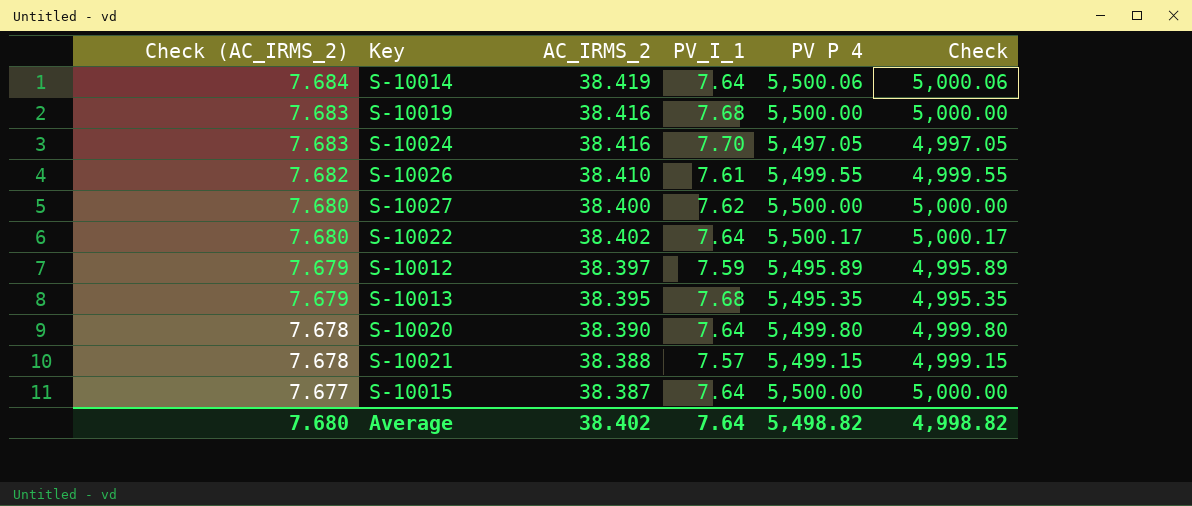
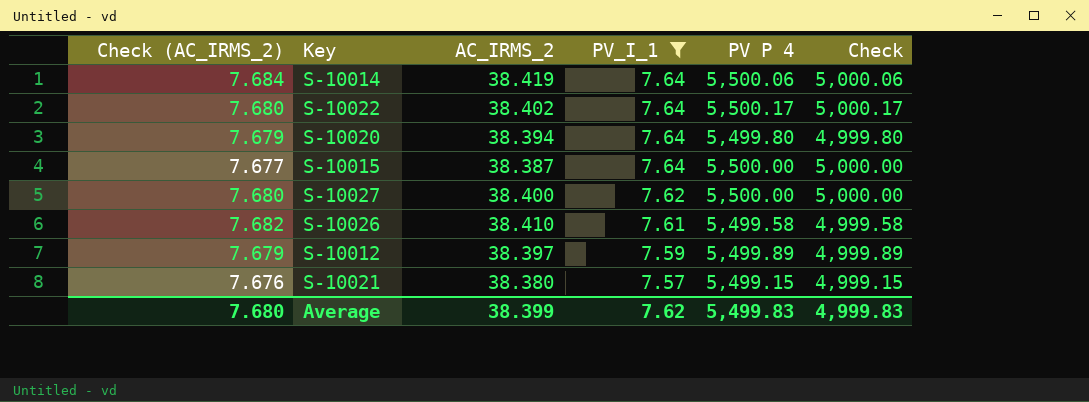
filter: none -> PV_I_1 <= 7.64
row order: Check (AC_IRMS_2) descending -> PV_I_1 descending
S-10020 | Check (AC_IRMS_2): 7.678 -> 7.679
S-10020 | AC_IRMS_2: 38.390 -> 38.394
S-10026 | PV P 4: 5,499.55 -> 5,499.58
S-10026 | Check: 4,999.55 -> 4,999.58
S-10012 | PV P 4: 5,495.89 -> 5,499.89
S-10012 | Check: 4,995.89 -> 4,999.89
S-10021 | Check (AC_IRMS_2): 7.678 -> 7.676
S-10021 | AC_IRMS_2: 38.388 -> 38.380
Average | AC_IRMS_2: 38.402 -> 38.399
Average | PV_I_1: 7.64 -> 7.62
Average | PV P 4: 5,498.82 -> 5,499.83
Average | Check: 4,998.82 -> 4,999.83

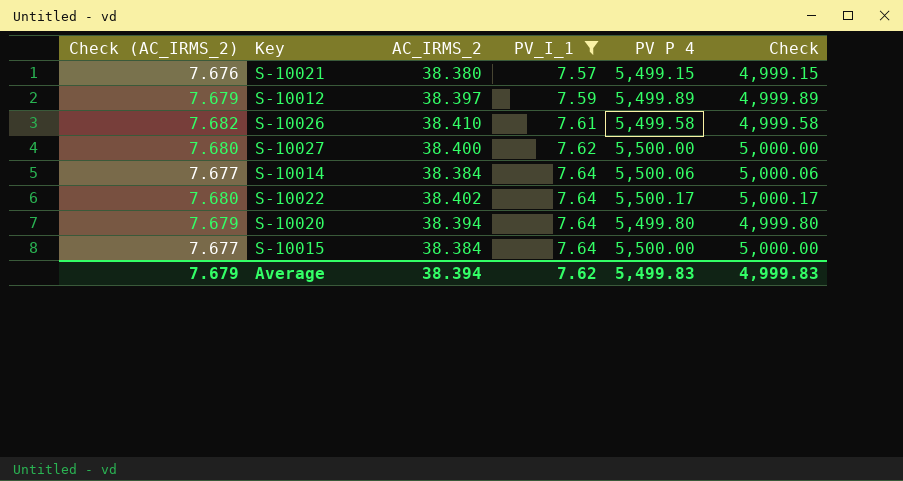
row order: PV_I_1 descending -> PV_I_1 ascending
S-10014 | Check (AC_IRMS_2): 7.684 -> 7.677
S-10014 | AC_IRMS_2: 38.419 -> 38.384
S-10015 | AC_IRMS_2: 38.387 -> 38.384
Average | Check (AC_IRMS_2): 7.680 -> 7.679
Average | AC_IRMS_2: 38.399 -> 38.394

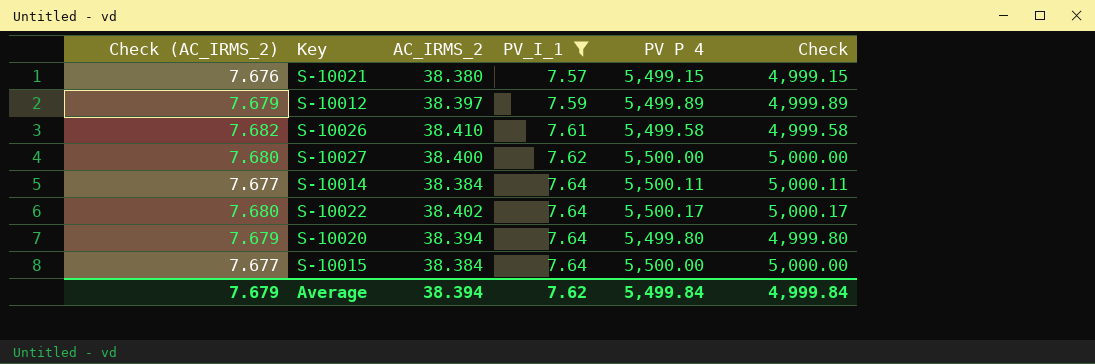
S-10014 | PV P 4: 5,500.06 -> 5,500.11
S-10014 | Check: 5,000.06 -> 5,000.11
Average | PV P 4: 5,499.83 -> 5,499.84
Average | Check: 4,999.83 -> 4,999.84

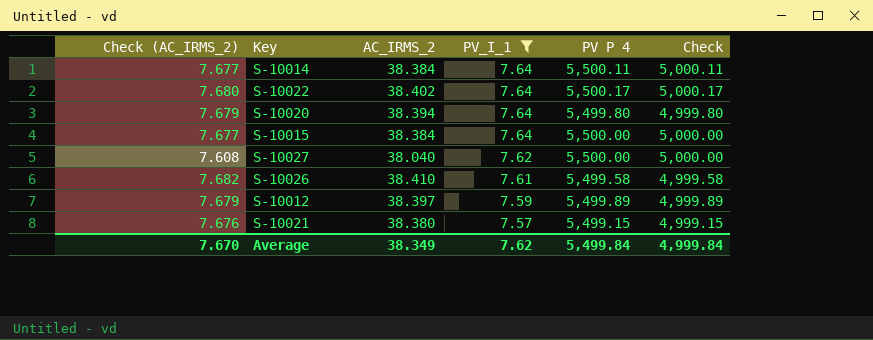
row order: PV_I_1 ascending -> PV_I_1 descending
S-10027 | Check (AC_IRMS_2): 7.680 -> 7.608
S-10027 | AC_IRMS_2: 38.400 -> 38.040
Average | Check (AC_IRMS_2): 7.679 -> 7.670
Average | AC_IRMS_2: 38.394 -> 38.349

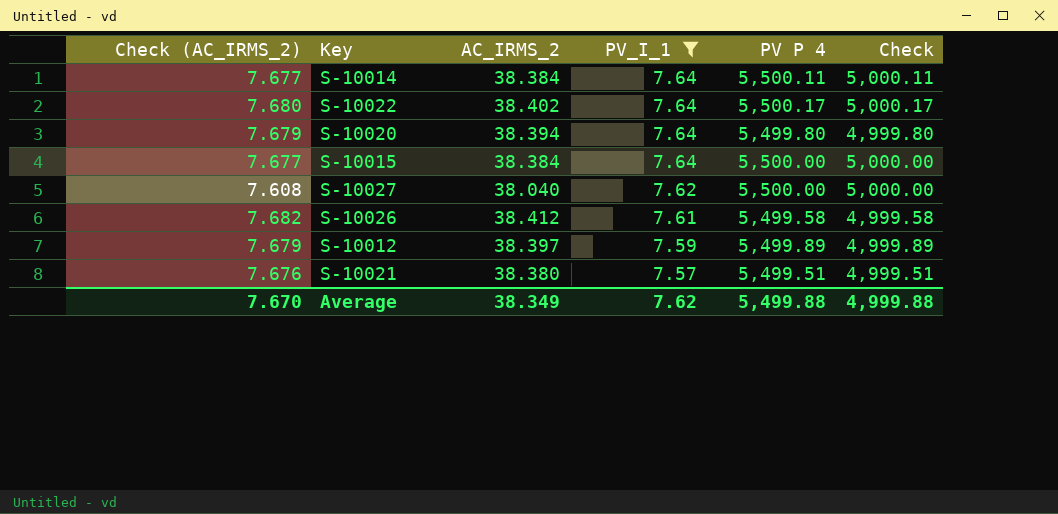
S-10026 | AC_IRMS_2: 38.410 -> 38.412
S-10021 | PV P 4: 5,499.15 -> 5,499.51
S-10021 | Check: 4,999.15 -> 4,999.51
Average | PV P 4: 5,499.84 -> 5,499.88
Average | Check: 4,999.84 -> 4,999.88

